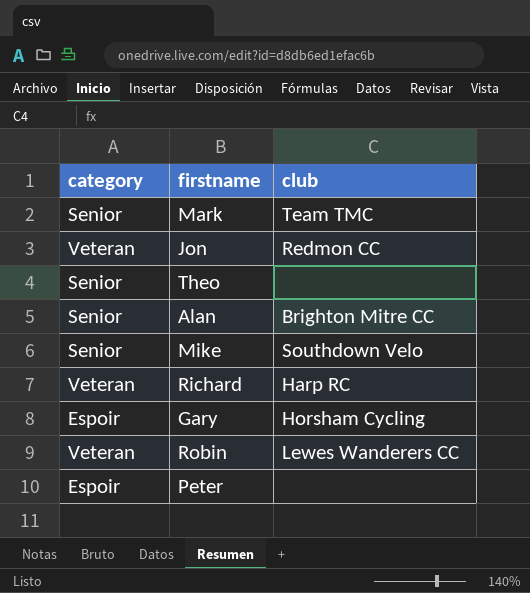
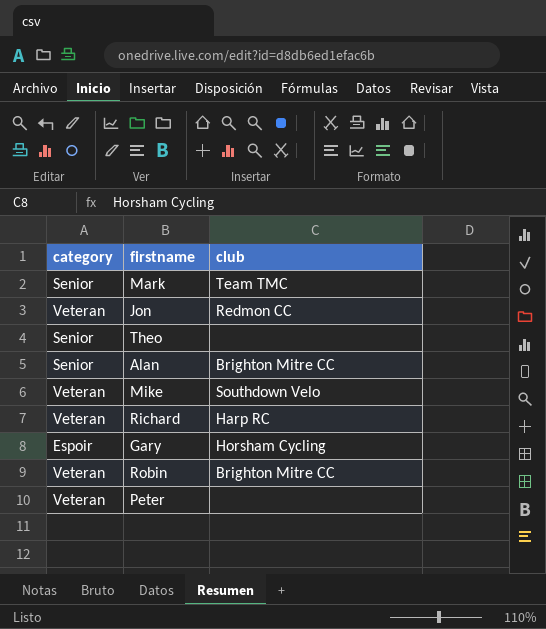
Mike | category: Senior -> Veteran
Robin | club: Lewes Wanderers CC -> Brighton Mitre CC
Peter | category: Espoir -> Veteran

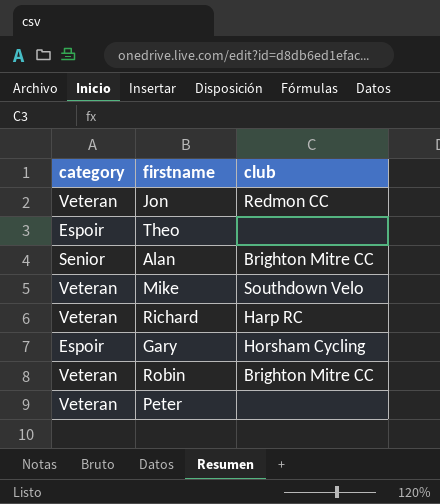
row Mark: Senior | Team TMC -> none
Theo | category: Senior -> Espoir

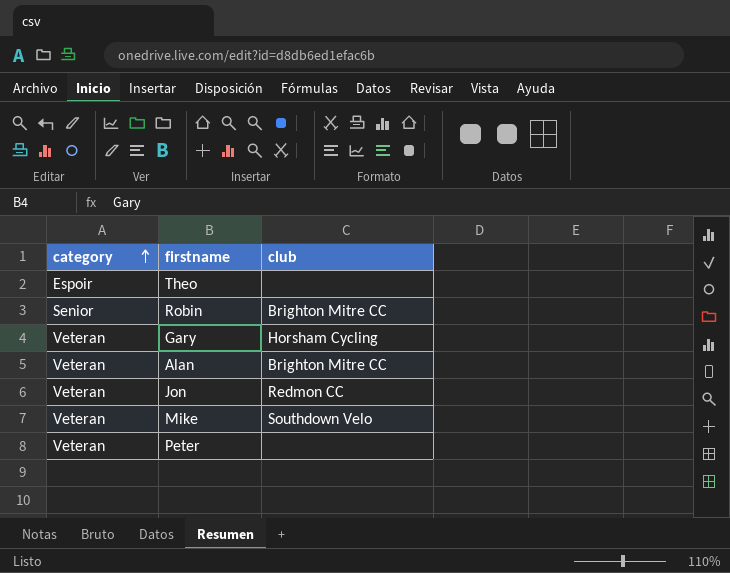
row order: none -> category ascending
row Richard: Veteran | Harp RC -> none
Robin | category: Veteran -> Senior
Gary | category: Espoir -> Veteran
Alan | category: Senior -> Veteran

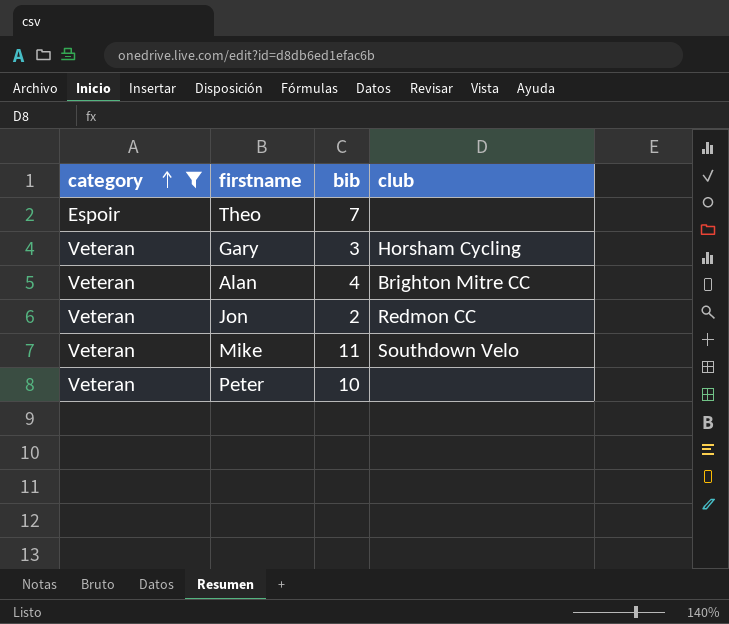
filter: none -> category != Senior
column bib | position: none -> 3

